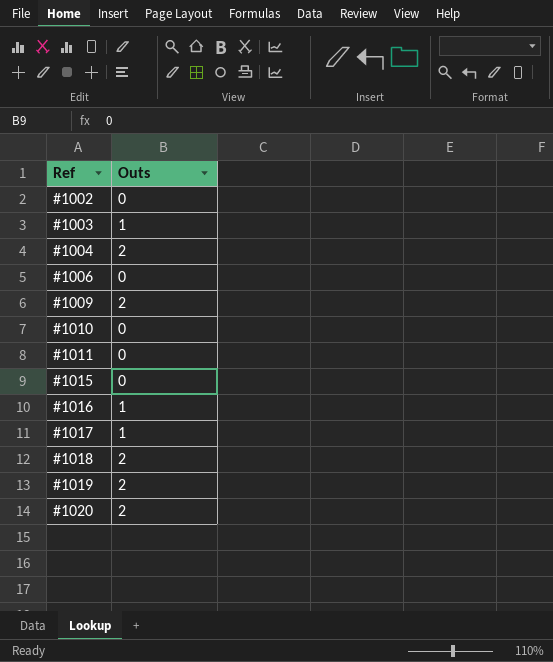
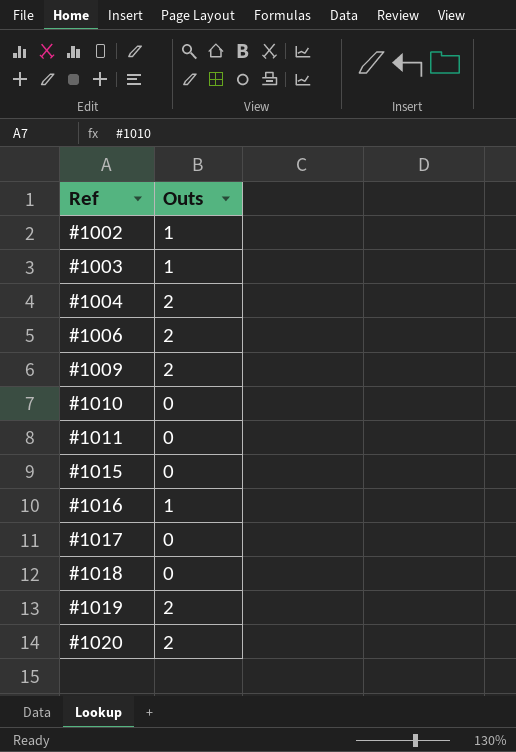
#1002 | Outs: 0 -> 1
#1006 | Outs: 0 -> 2
#1017 | Outs: 1 -> 0
#1018 | Outs: 2 -> 0

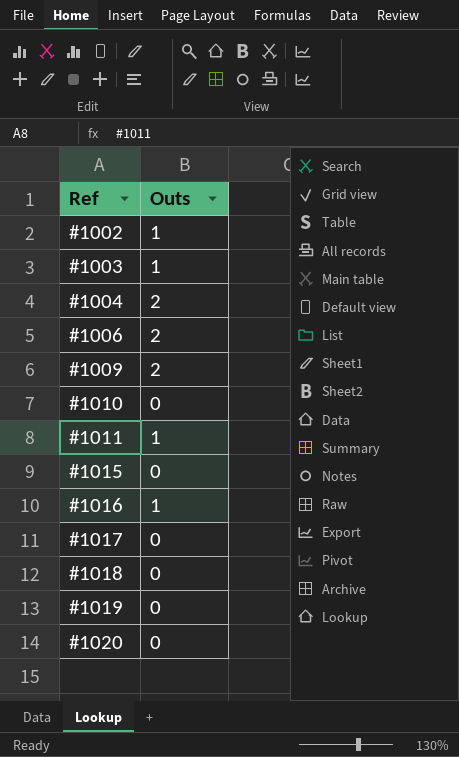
#1011 | Outs: 0 -> 1
#1019 | Outs: 2 -> 0
#1020 | Outs: 2 -> 0

